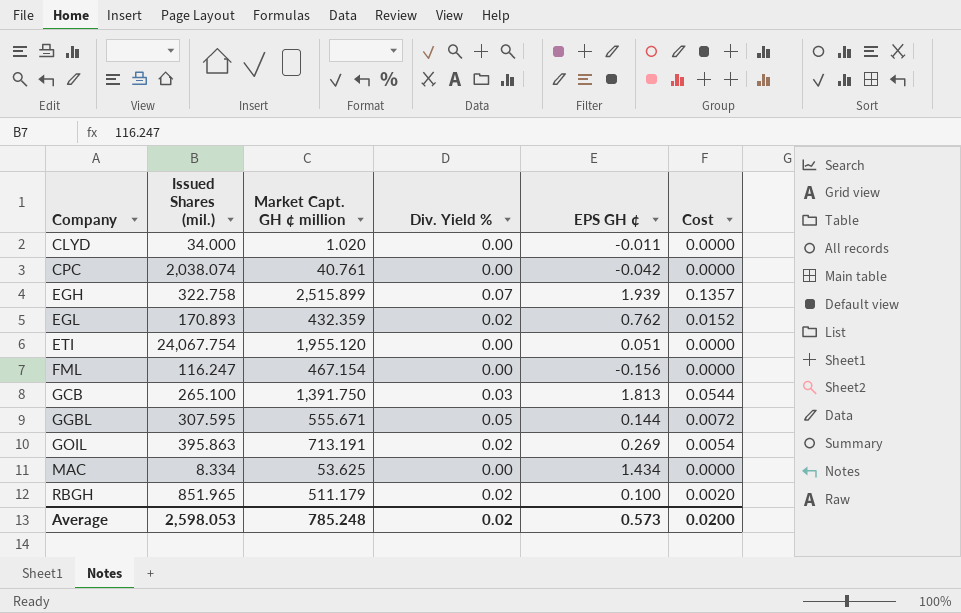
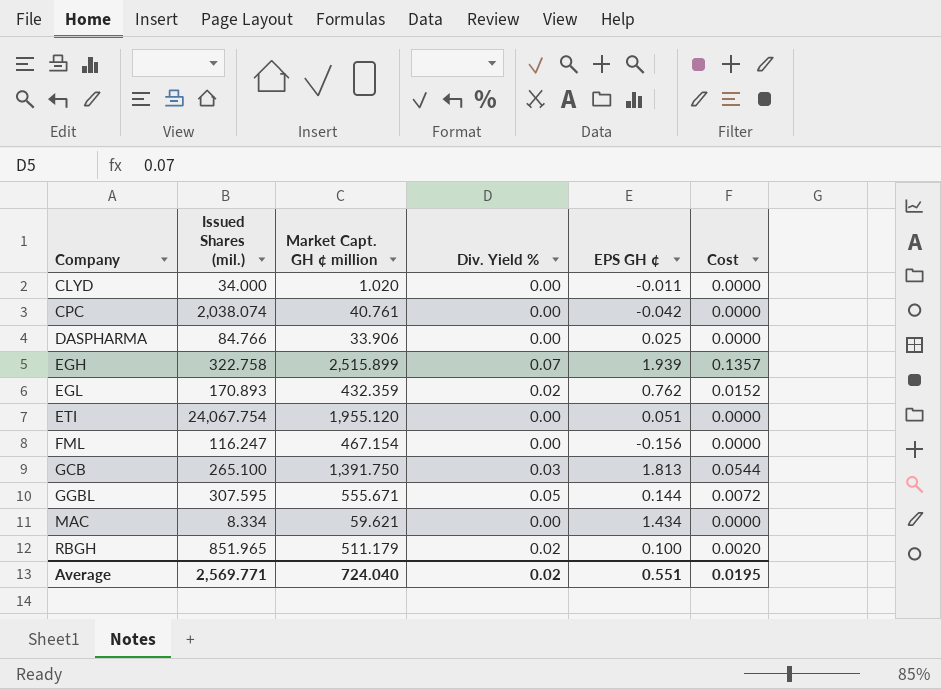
row GOIL: 395.863 | 713.191 | 0.02 | 0.269 | 0.0054 -> none
row DASPHARMA: none -> 84.766 | 33.906 | 0.00 | 0.025 | 0.0000
MAC | Market Capt. GH ¢ million: 53.625 -> 59.621
Average | Issued Shares (mil.): 2,598.053 -> 2,569.771
Average | Market Capt. GH ¢ million: 785.248 -> 724.040
Average | EPS GH ¢: 0.573 -> 0.551
Average | Cost: 0.0200 -> 0.0195

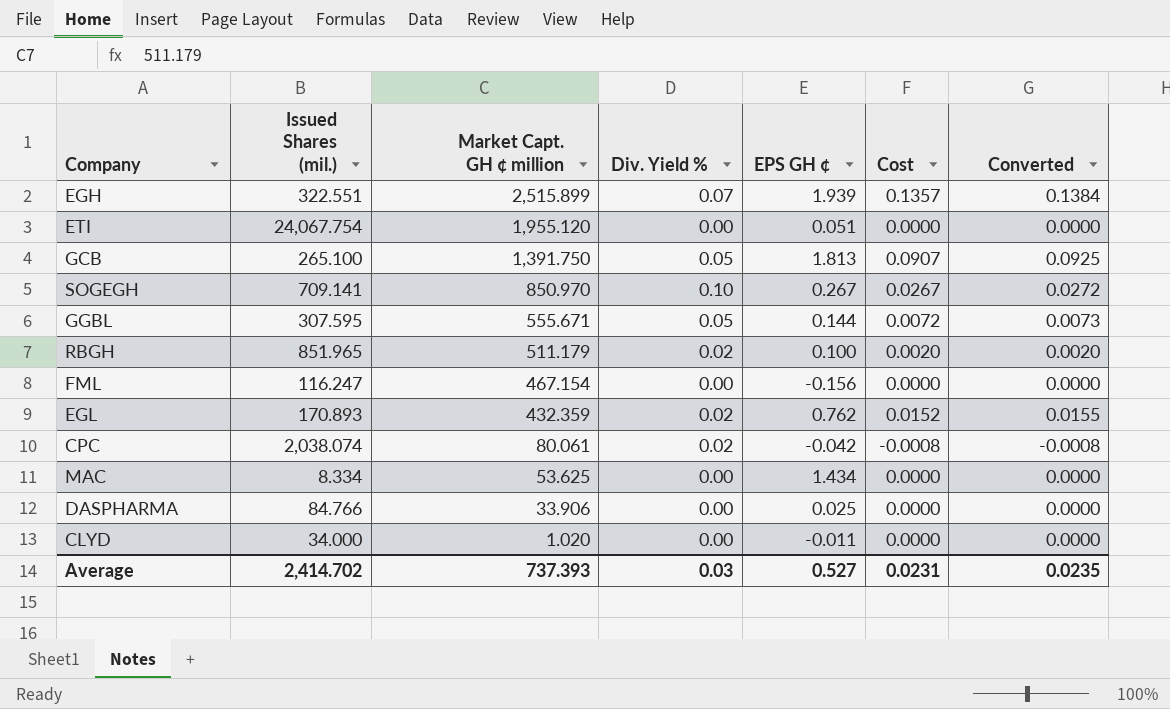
row order: Company ascending -> Market Capt. GH ¢ million descending
column Converted | formula: none -> [Cost] * 1.02
EGH | Issued Shares (mil.): 322.758 -> 322.551
GCB | Div. Yield %: 0.03 -> 0.05
GCB | Cost: 0.0544 -> 0.0907
row SOGEGH: none -> 709.141 | 850.970 | 0.10 | 0.267 | 0.0267 | 0.0272
CPC | Market Capt. GH ¢ million: 40.761 -> 80.061
CPC | Div. Yield %: 0.00 -> 0.02
CPC | Cost: 0.0000 -> -0.0008
MAC | Market Capt. GH ¢ million: 59.621 -> 53.625
Average | Issued Shares (mil.): 2,569.771 -> 2,414.702
Average | Market Capt. GH ¢ million: 724.040 -> 737.393
Average | Div. Yield %: 0.02 -> 0.03
Average | EPS GH ¢: 0.551 -> 0.527
Average | Cost: 0.0195 -> 0.0231

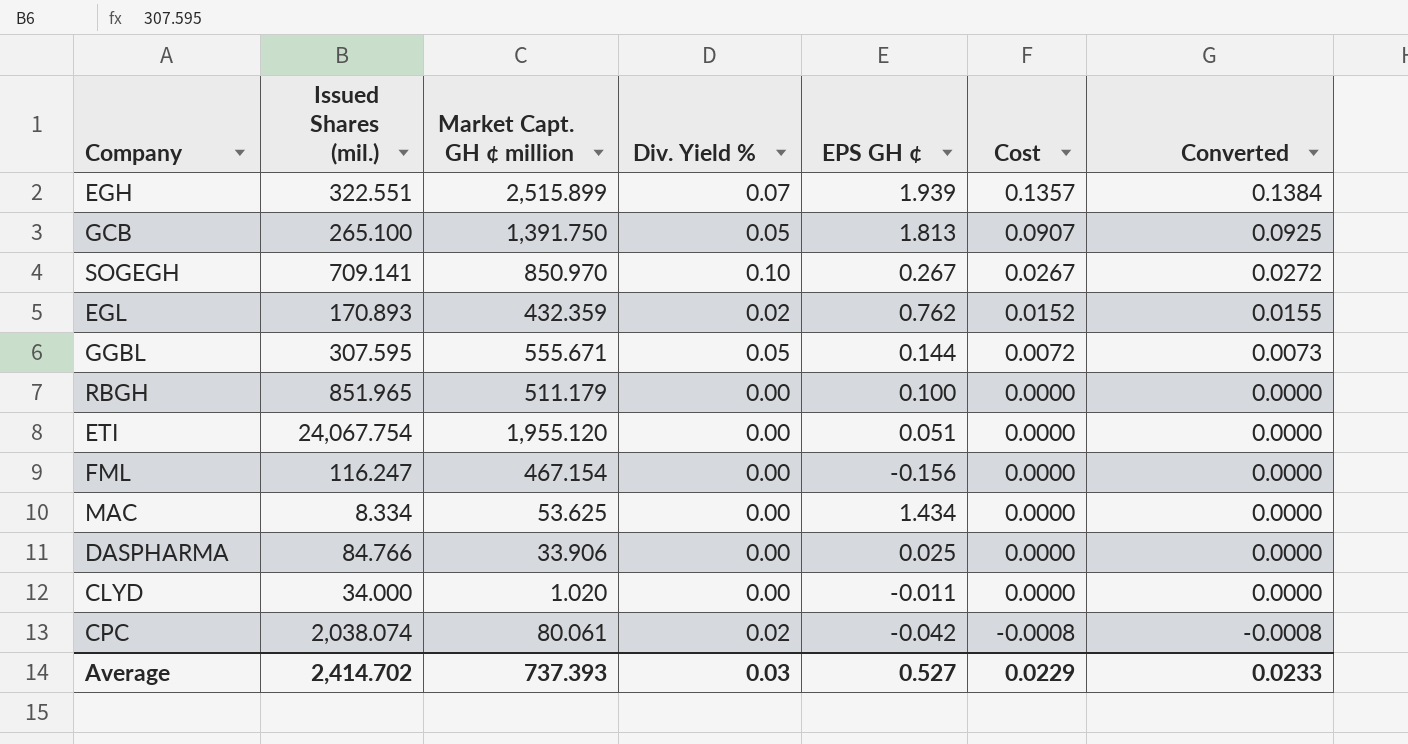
row order: Market Capt. GH ¢ million descending -> Cost descending
RBGH | Div. Yield %: 0.02 -> 0.00
RBGH | Cost: 0.0020 -> 0.0000
RBGH | Converted: 0.0020 -> 0.0000
Average | Cost: 0.0231 -> 0.0229
Average | Converted: 0.0235 -> 0.0233

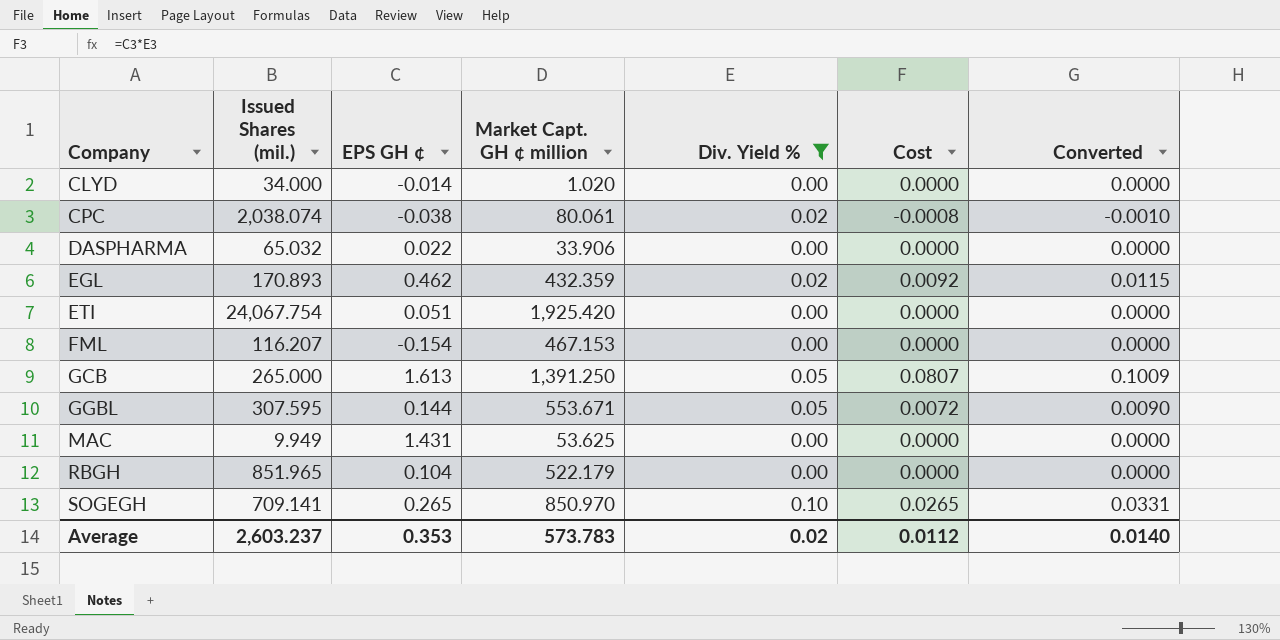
filter: none -> Div. Yield % != 0.07
row order: Cost descending -> Company ascending
column EPS GH ¢ | position: 5 -> 3
column Converted | formula: [Cost] * 1.02 -> [Cost] * 1.25
CLYD | EPS GH ¢: -0.011 -> -0.014
CPC | EPS GH ¢: -0.042 -> -0.038
DASPHARMA | Issued Shares (mil.): 84.766 -> 65.032
DASPHARMA | EPS GH ¢: 0.025 -> 0.022
EGL | EPS GH ¢: 0.762 -> 0.462
EGL | Cost: 0.0152 -> 0.0092
ETI | Market Capt. GH ¢ million: 1,955.120 -> 1,925.420
FML | Issued Shares (mil.): 116.247 -> 116.207
FML | EPS GH ¢: -0.156 -> -0.154
FML | Market Capt. GH ¢ million: 467.154 -> 467.153
GCB | Issued Shares (mil.): 265.100 -> 265.000
GCB | EPS GH ¢: 1.813 -> 1.613
GCB | Market Capt. GH ¢ million: 1,391.750 -> 1,391.250
GCB | Cost: 0.0907 -> 0.0807
GGBL | Market Capt. GH ¢ million: 555.671 -> 553.671
MAC | Issued Shares (mil.): 8.334 -> 9.949
MAC | EPS GH ¢: 1.434 -> 1.431
RBGH | EPS GH ¢: 0.100 -> 0.104
RBGH | Market Capt. GH ¢ million: 511.179 -> 522.179
SOGEGH | EPS GH ¢: 0.267 -> 0.265
SOGEGH | Cost: 0.0267 -> 0.0265
Average | Issued Shares (mil.): 2,414.702 -> 2,603.237
Average | EPS GH ¢: 0.527 -> 0.353
Average | Market Capt. GH ¢ million: 737.393 -> 573.783
Average | Div. Yield %: 0.03 -> 0.02
Average | Cost: 0.0229 -> 0.0112
Average | Converted: 0.0233 -> 0.0140

